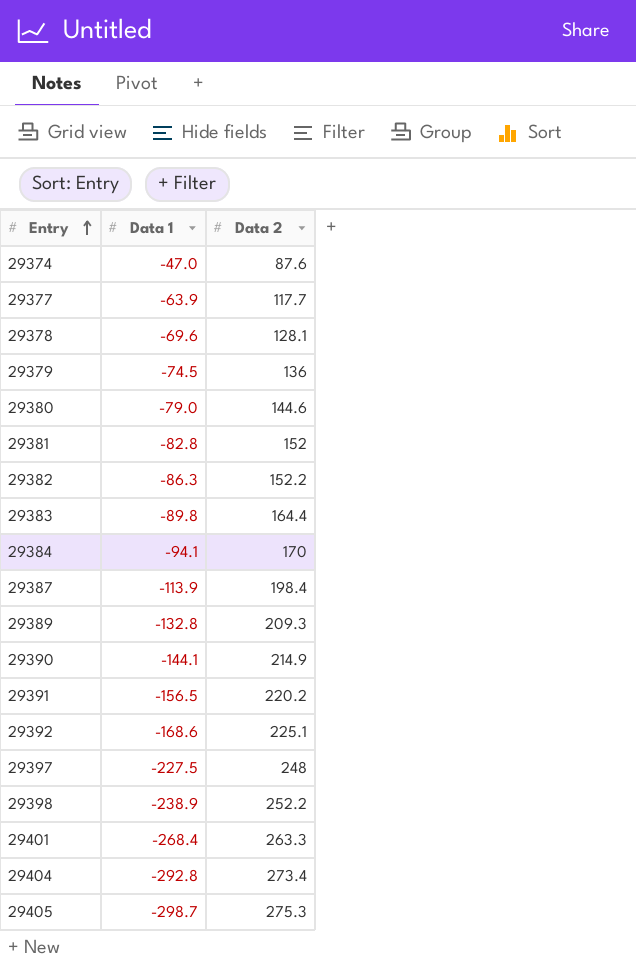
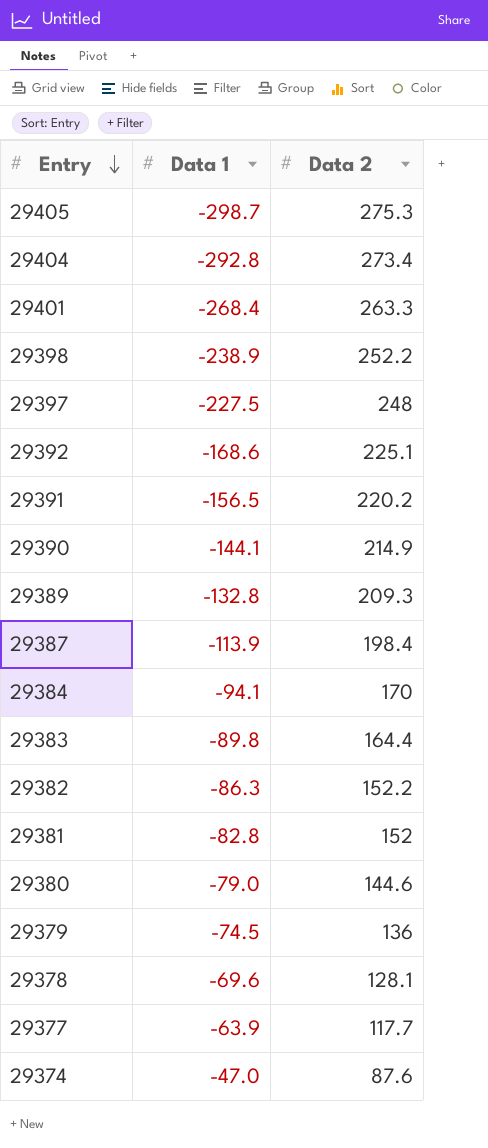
row order: Entry ascending -> Entry descending

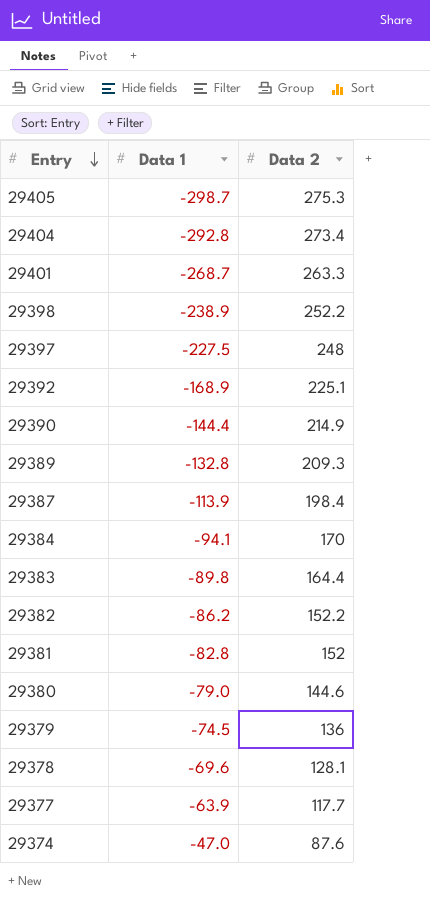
row 29391: -156.5 | 220.2 -> none
29401 | Data 1: -268.4 -> -268.7
29392 | Data 1: -168.6 -> -168.9
29390 | Data 1: -144.1 -> -144.4
29382 | Data 1: -86.3 -> -86.2

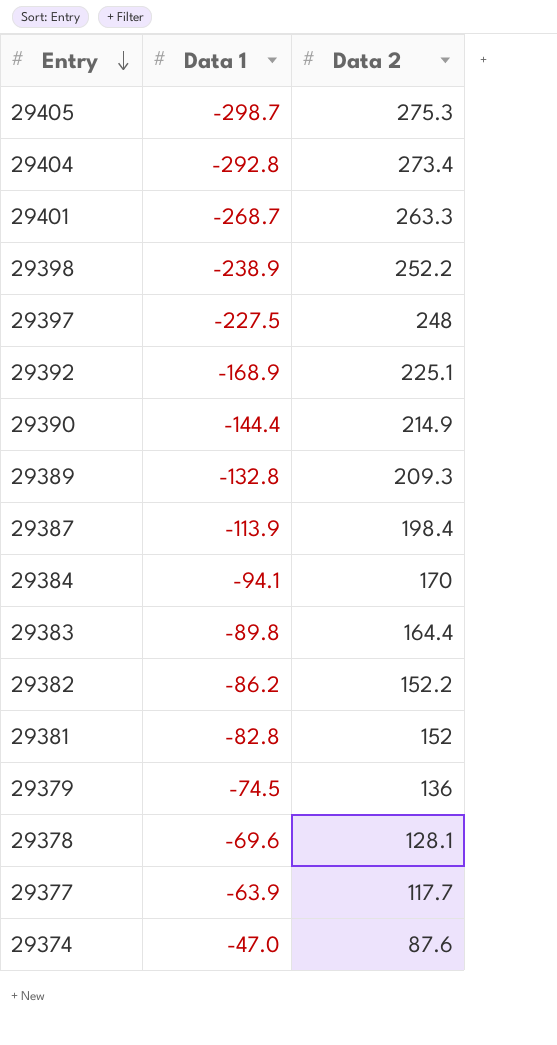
row 29380: -79.0 | 144.6 -> none

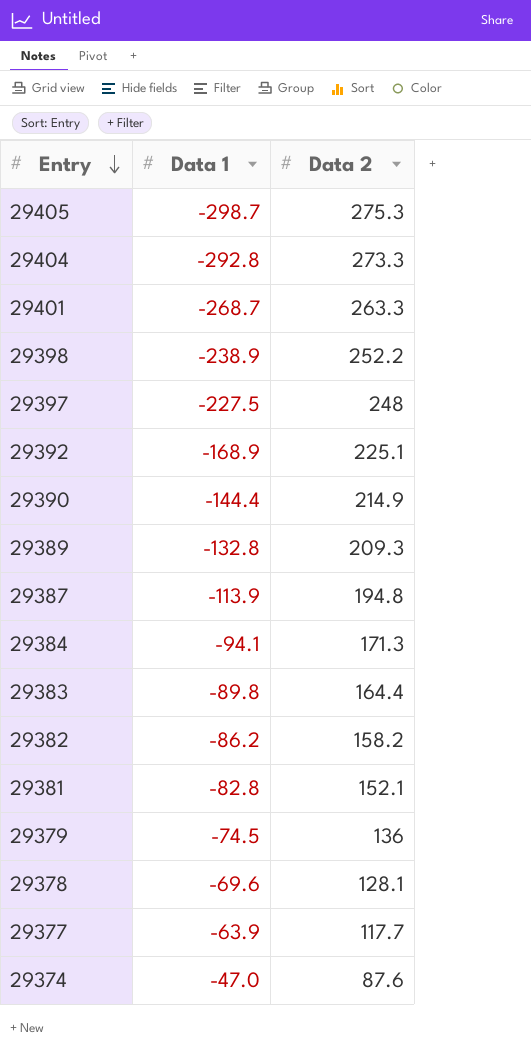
29404 | Data 2: 273.4 -> 273.3
29387 | Data 2: 198.4 -> 194.8
29384 | Data 2: 170 -> 171.3
29382 | Data 2: 152.2 -> 158.2
29381 | Data 2: 152 -> 152.1

